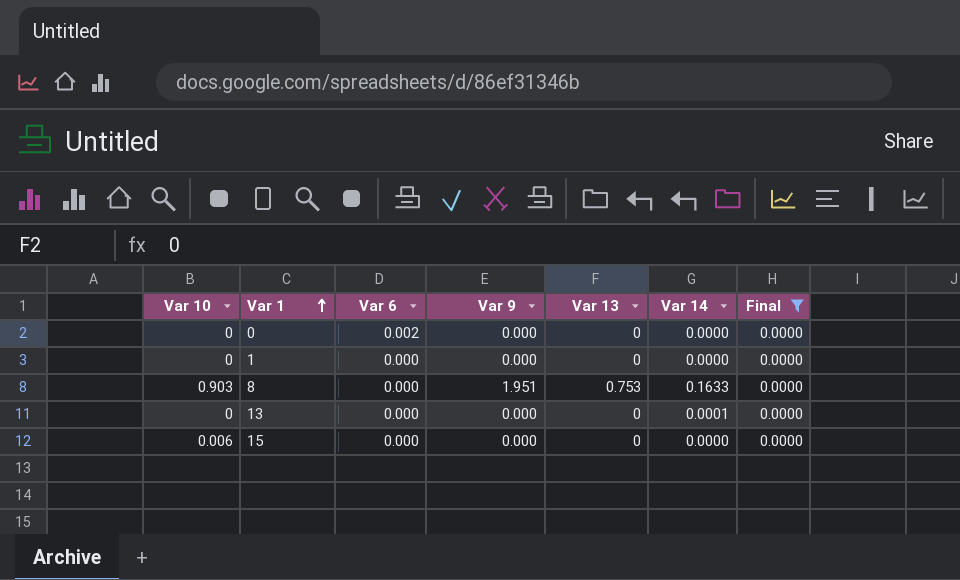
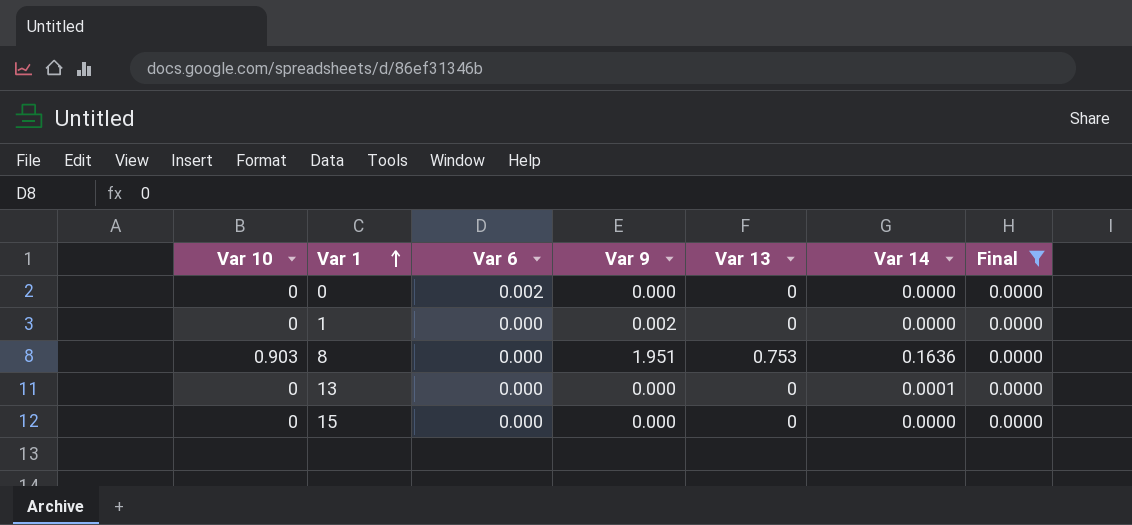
1 | Var 9: 0.000 -> 0.002
8 | Var 14: 0.1633 -> 0.1636
15 | Var 10: 0.006 -> 0

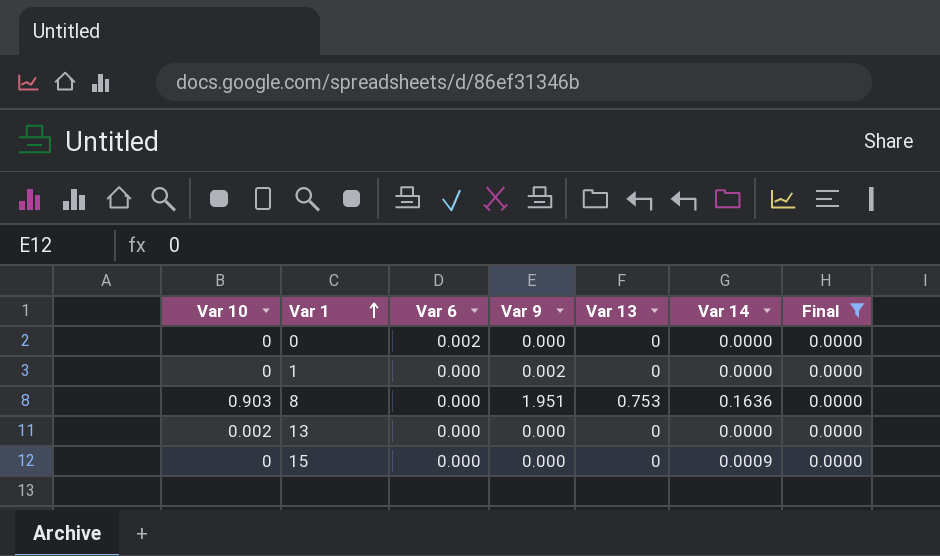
13 | Var 10: 0 -> 0.002
13 | Var 14: 0.0001 -> 0.0000
15 | Var 14: 0.0000 -> 0.0009

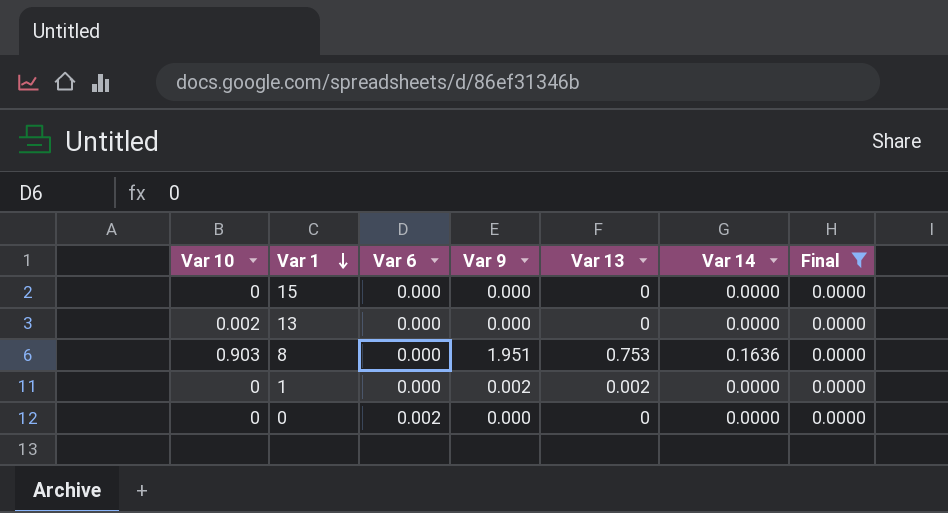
row order: Var 1 ascending -> Var 1 descending
15 | Var 14: 0.0009 -> 0.0000
1 | Var 13: 0 -> 0.002

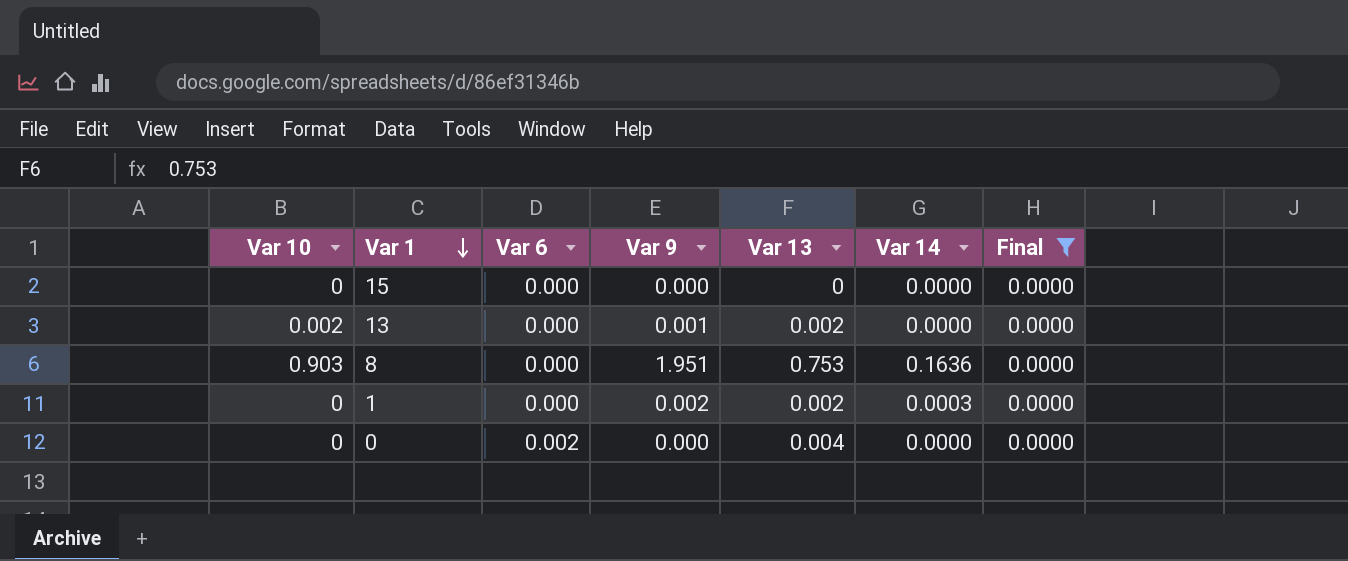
13 | Var 9: 0.000 -> 0.001
13 | Var 13: 0 -> 0.002
1 | Var 14: 0.0000 -> 0.0003
0 | Var 13: 0 -> 0.004

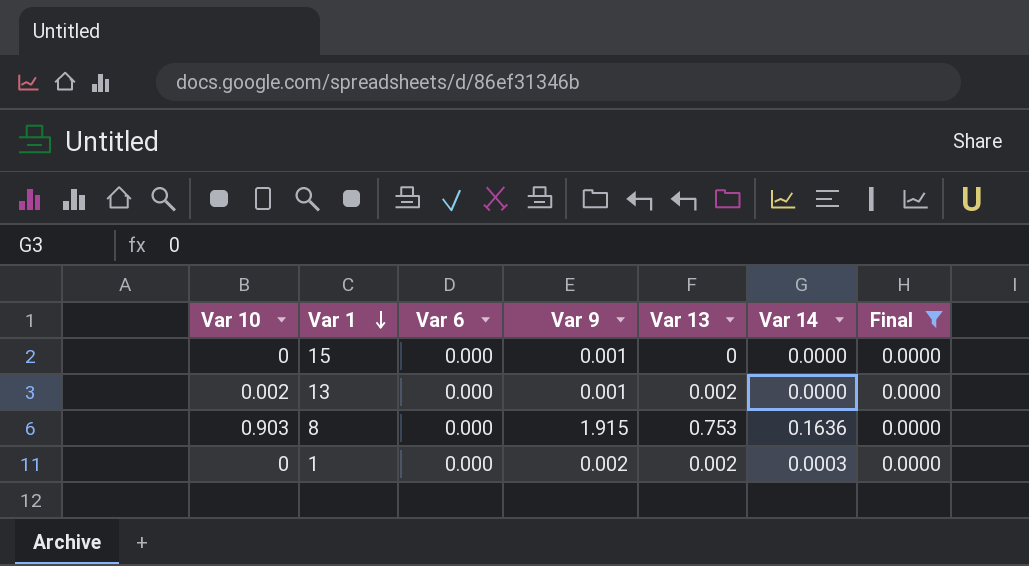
row 0: 0 | 0.002 | 0.000 | 0.004 | 0.0000 | 0.0000 -> none
15 | Var 9: 0.000 -> 0.001
8 | Var 9: 1.951 -> 1.915

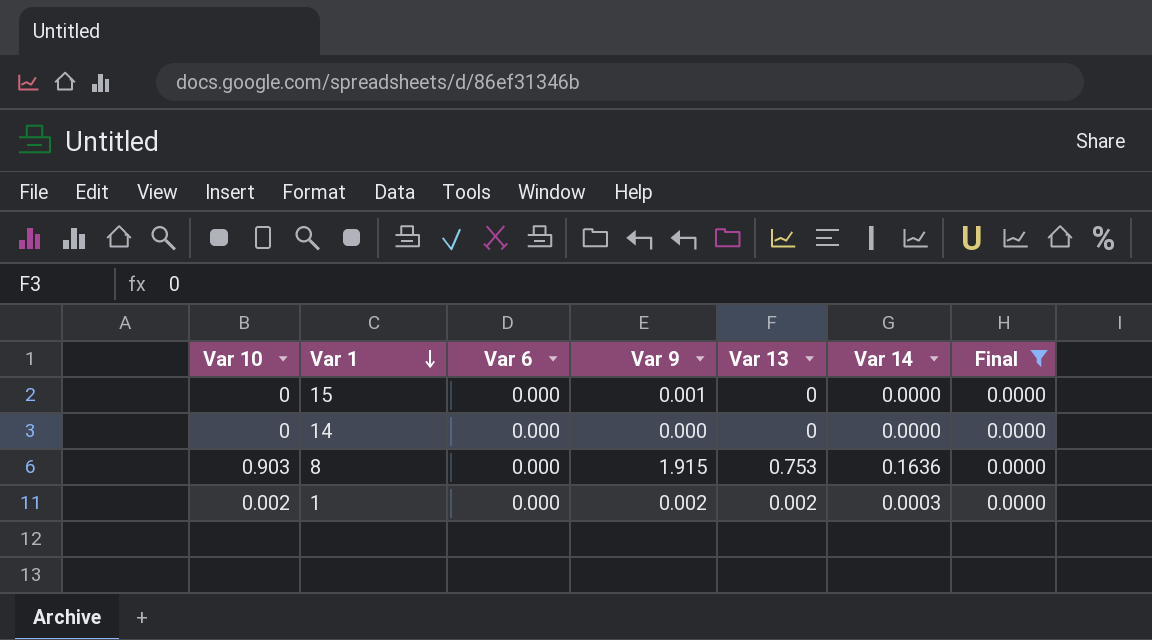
row 13: 0.002 | 0.000 | 0.001 | 0.002 | 0.0000 | 0.0000 -> none
row 14: none -> 0 | 0.000 | 0.000 | 0 | 0.0000 | 0.0000
1 | Var 10: 0 -> 0.002

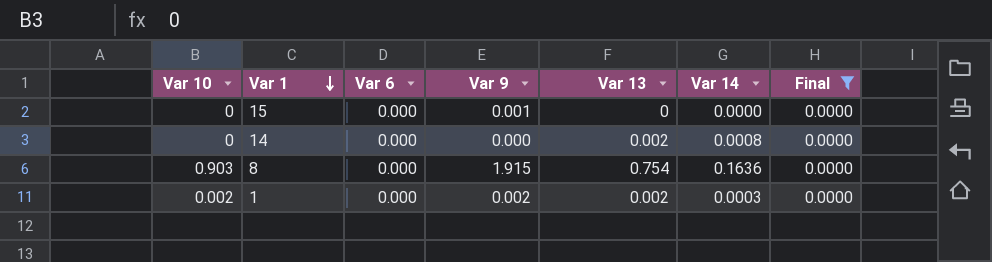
14 | Var 13: 0 -> 0.002
14 | Var 14: 0.0000 -> 0.0008
8 | Var 13: 0.753 -> 0.754

